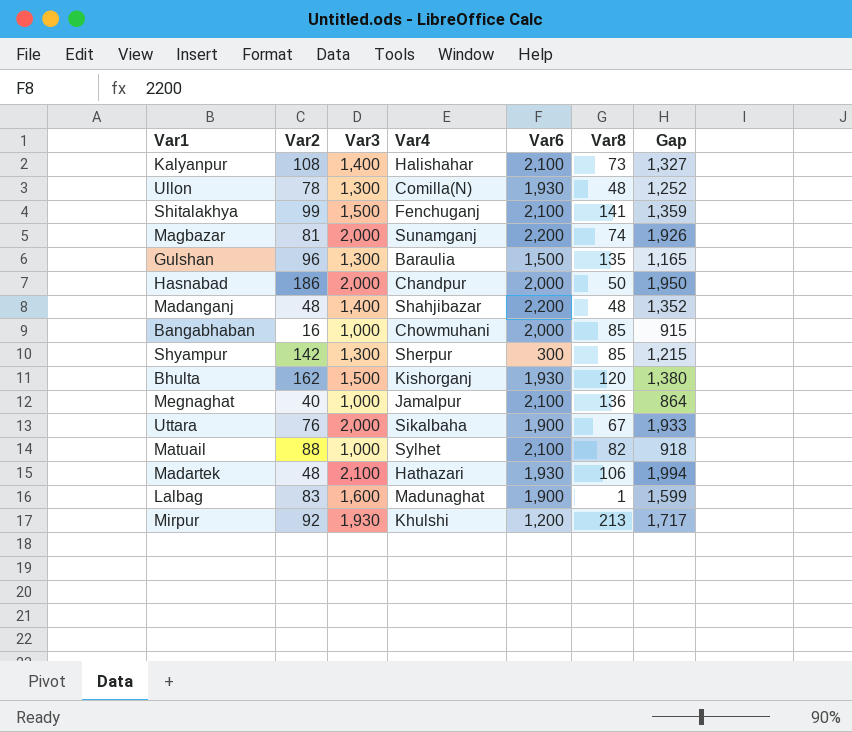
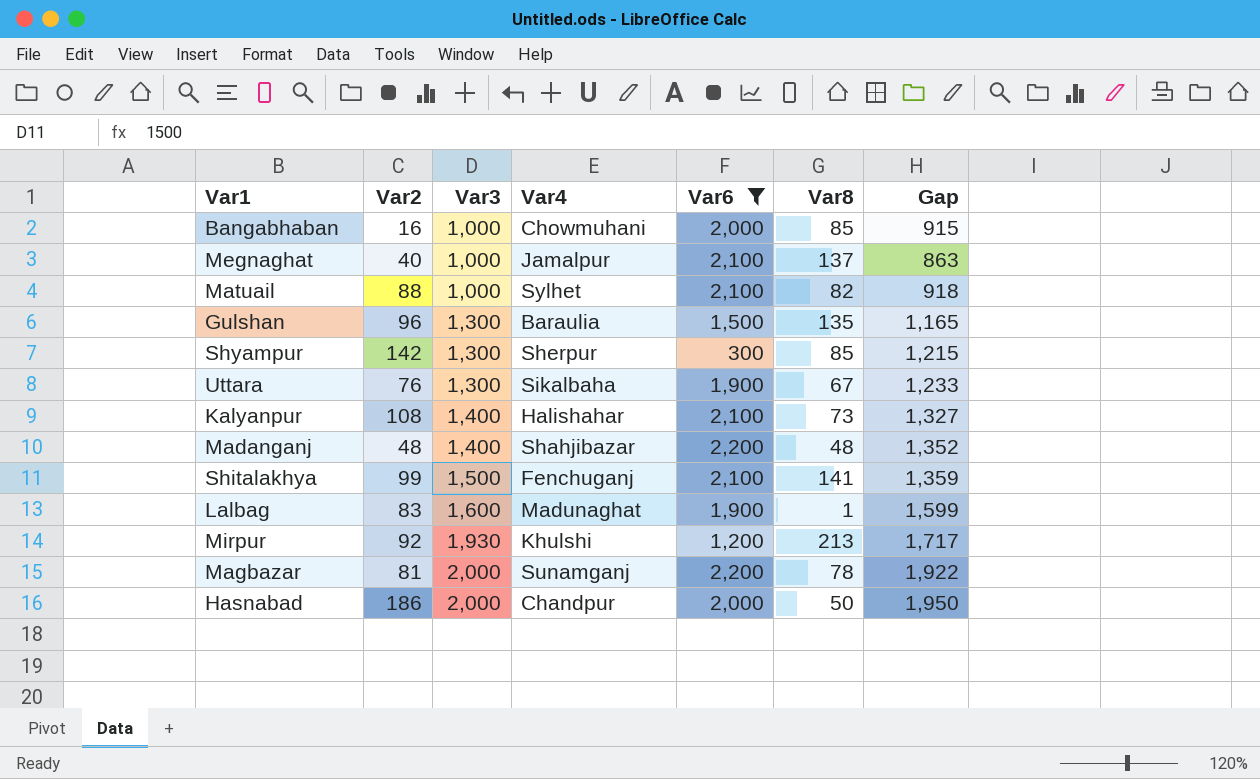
filter: none -> Var6 != 1,930
row order: none -> Var3 ascending
Megnaghat | Var8: 136 -> 137
Megnaghat | Gap: 864 -> 863
Uttara | Var3: 2,000 -> 1,300
Uttara | Gap: 1,933 -> 1,233
Magbazar | Var8: 74 -> 78
Magbazar | Gap: 1,926 -> 1,922

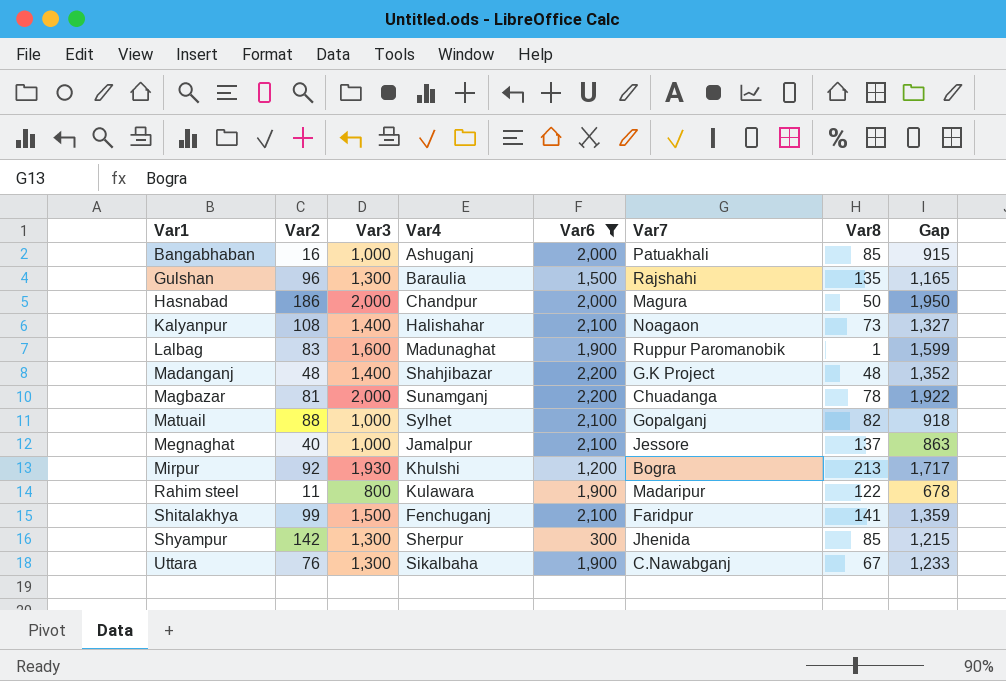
row order: Var3 ascending -> Var1 ascending
column Var7 | position: none -> 6
Bangabhaban | Var4: Chowmuhani -> Ashuganj
row Rahim steel: none -> 11 | 800 | Kulawara | 1,900 | Madaripur | 122 | 678

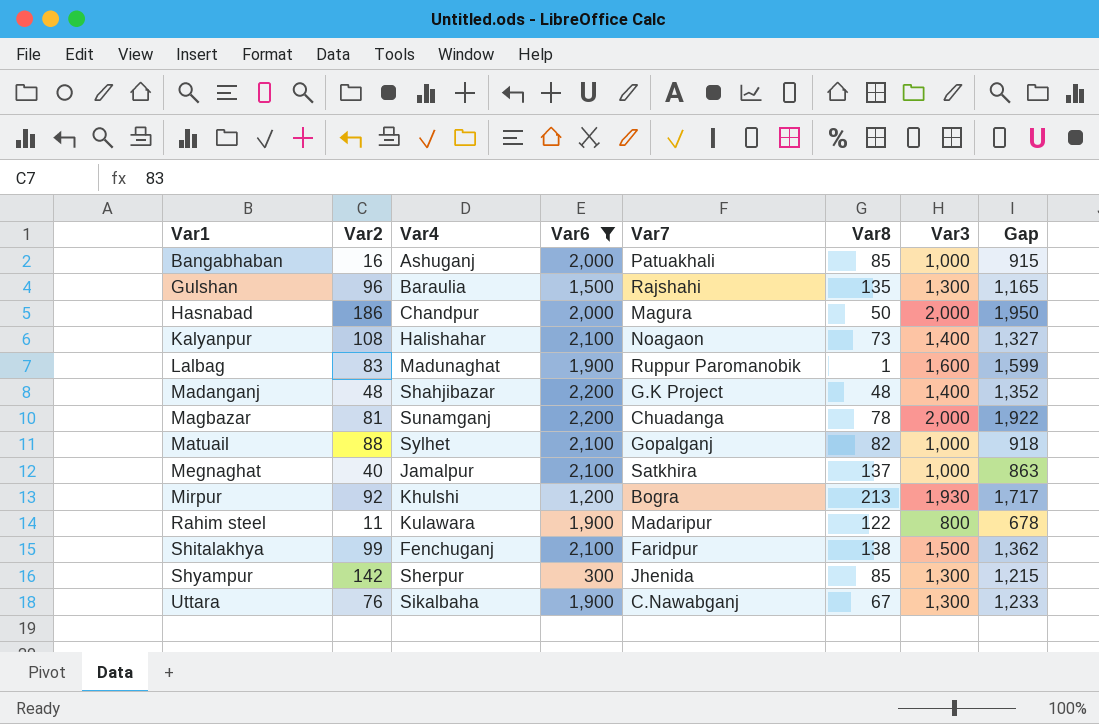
column Var3 | position: 3 -> 7
Megnaghat | Var7: Jessore -> Satkhira
Shitalakhya | Var8: 141 -> 138
Shitalakhya | Gap: 1,359 -> 1,362

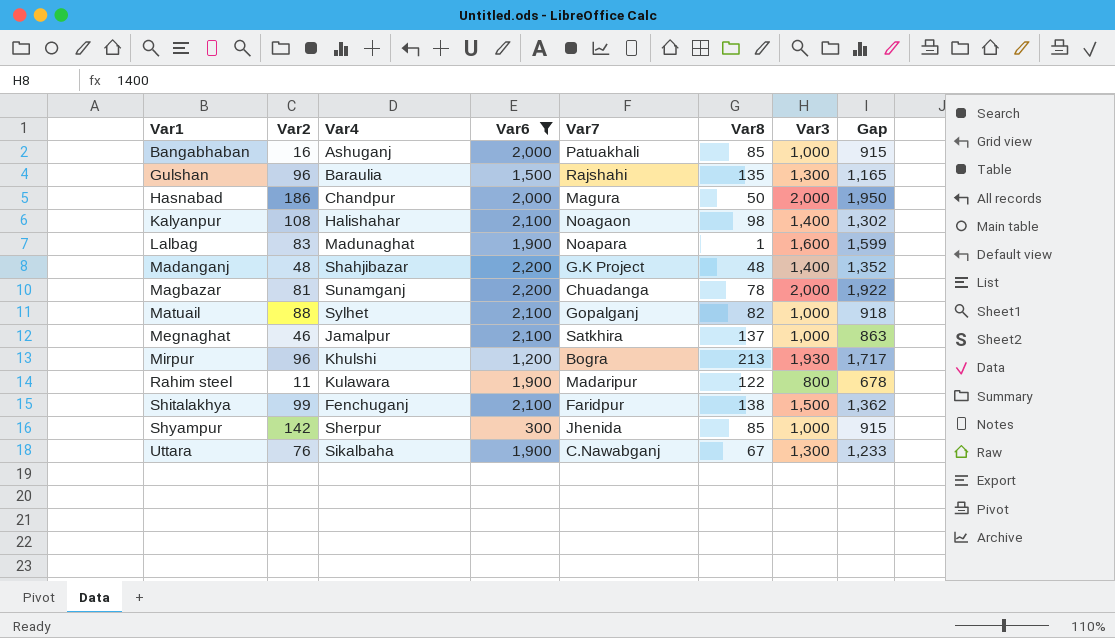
Kalyanpur | Var8: 73 -> 98
Kalyanpur | Gap: 1,327 -> 1,302
Lalbag | Var7: Ruppur Paromanobik -> Noapara
Megnaghat | Var2: 40 -> 46
Mirpur | Var2: 92 -> 96
Shyampur | Var3: 1,300 -> 1,000
Shyampur | Gap: 1,215 -> 915

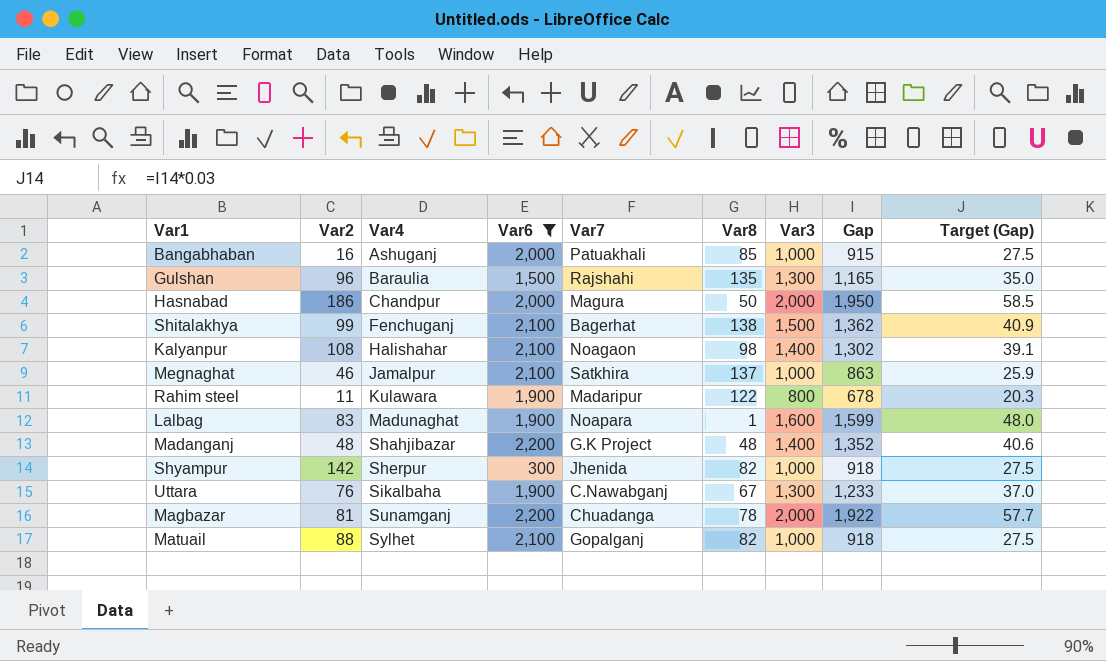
row order: Var1 ascending -> Var4 ascending
column Target (Gap) | formula: none -> [Gap] * 0.03
row Mirpur: 96 | Khulshi | 1,200 | Bogra | 213 | 1,930 | 1,717 -> none
Shitalakhya | Var7: Faridpur -> Bagerhat
Shyampur | Var8: 85 -> 82
Shyampur | Gap: 915 -> 918

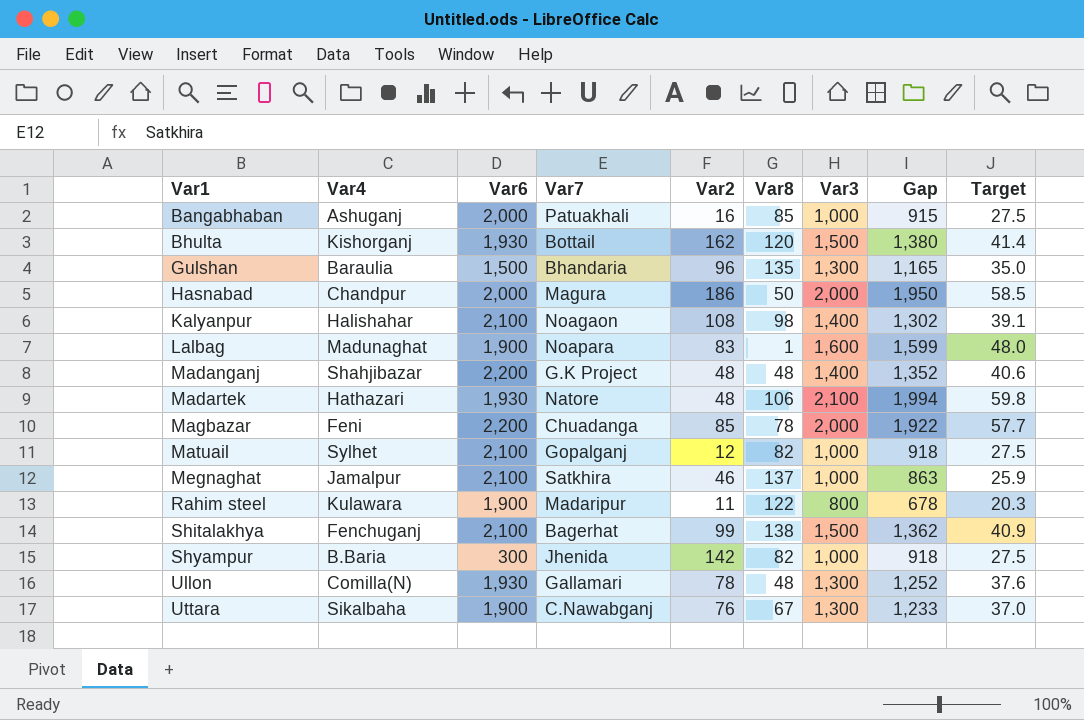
filter: Var6 != 1,930 -> none
row order: Var4 ascending -> Var1 ascending
column Var2 | position: 2 -> 5
column name: Target (Gap) -> Target
Gulshan | Var7: Rajshahi -> Bhandaria
Magbazar | Var4: Sunamganj -> Feni
Magbazar | Var2: 81 -> 85
Matuail | Var2: 88 -> 12
Shyampur | Var4: Sherpur -> B.Baria

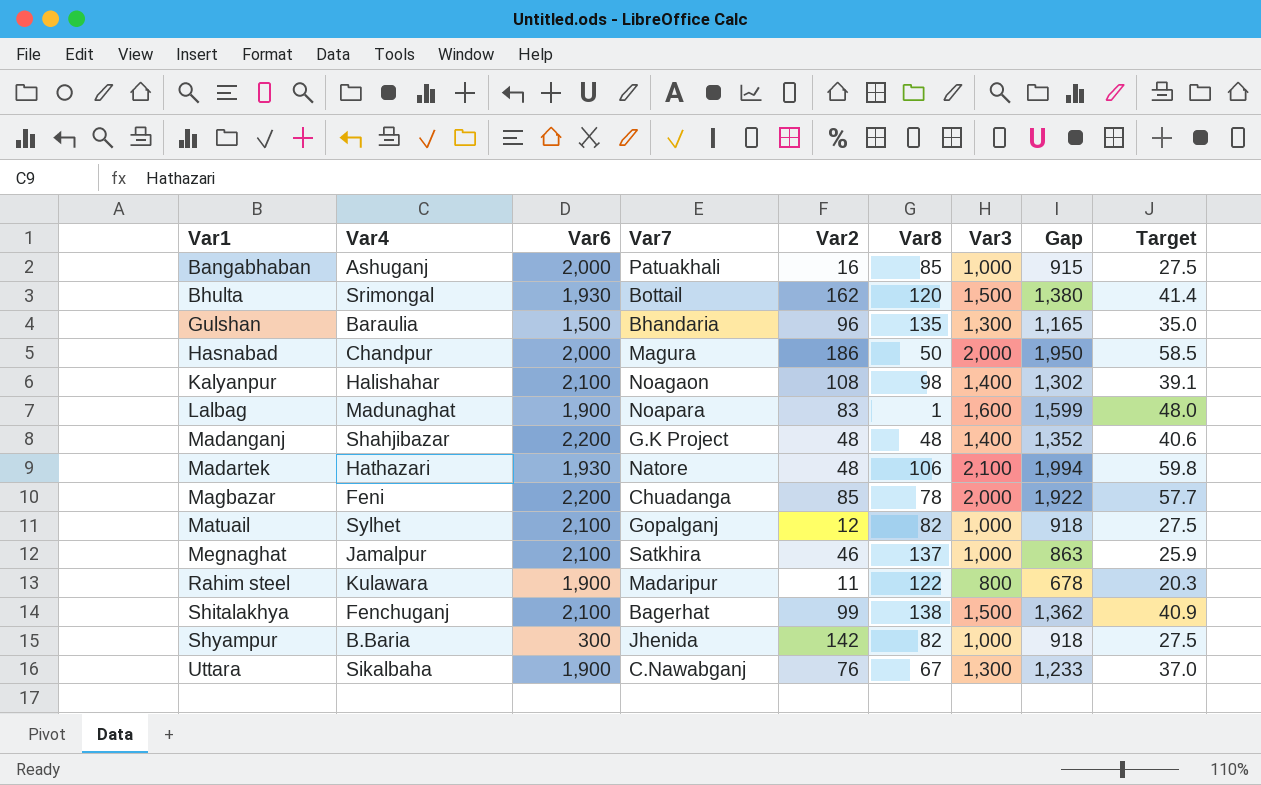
row Ullon: Comilla(N) | 1,930 | Gallamari | 78 | 48 | 1,300 | 1,252 | 37.6 -> none
Bhulta | Var4: Kishorganj -> Srimongal

